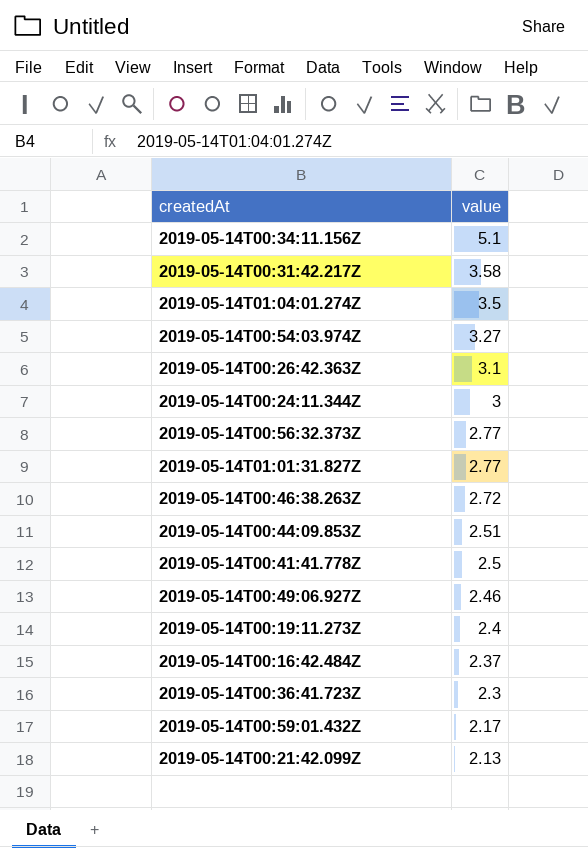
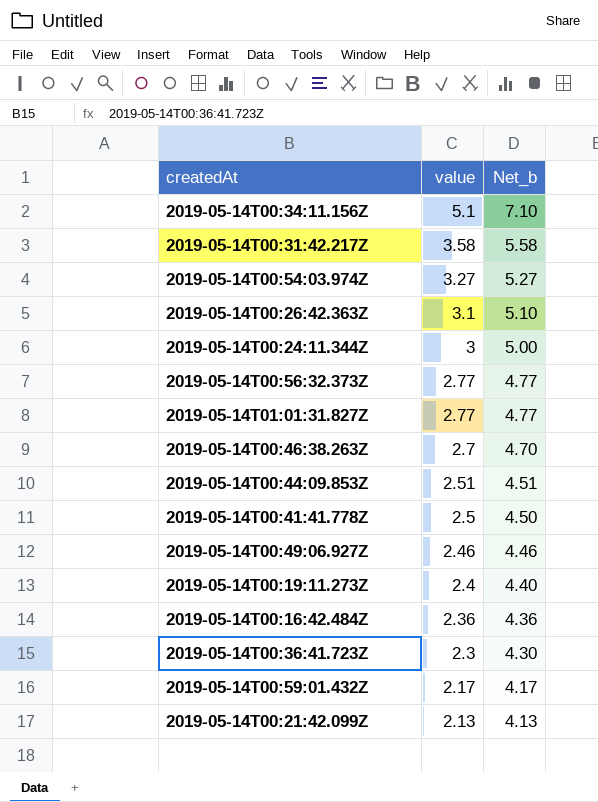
column Net_b | formula: none -> [value] + 2
row 2019-05-14T01:04:01.274Z: 3.5 -> none
2019-05-14T00:46:38.263Z | value: 2.72 -> 2.7
2019-05-14T00:16:42.484Z | value: 2.37 -> 2.36

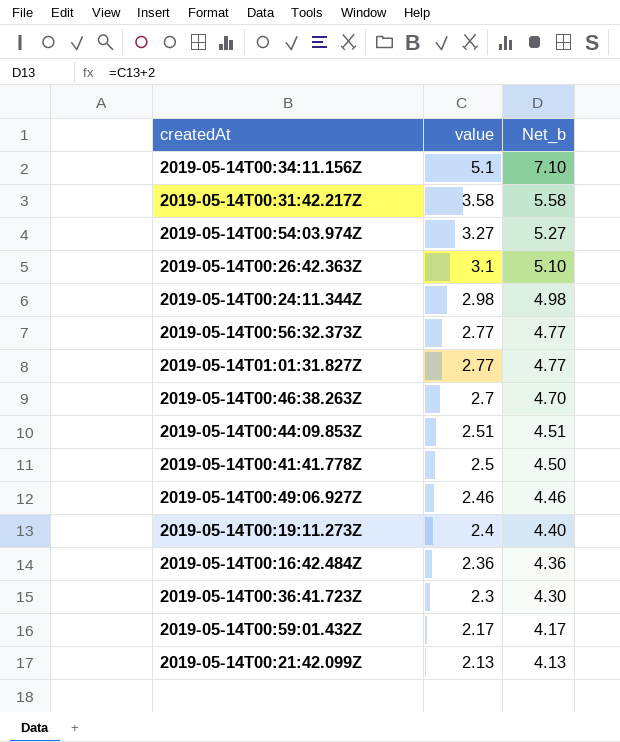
2019-05-14T00:24:11.344Z | value: 3 -> 2.98
2019-05-14T00:24:11.344Z | Net_b: 5.00 -> 4.98

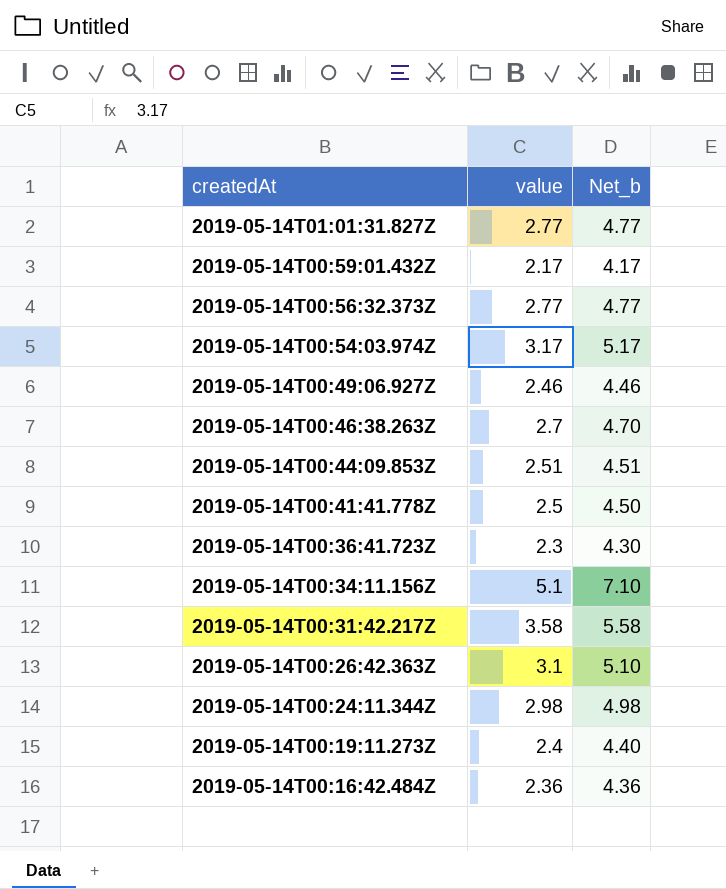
row order: value descending -> createdAt descending
row 2019-05-14T00:21:42.099Z: 2.13 | 4.13 -> none
2019-05-14T00:54:03.974Z | value: 3.27 -> 3.17
2019-05-14T00:54:03.974Z | Net_b: 5.27 -> 5.17

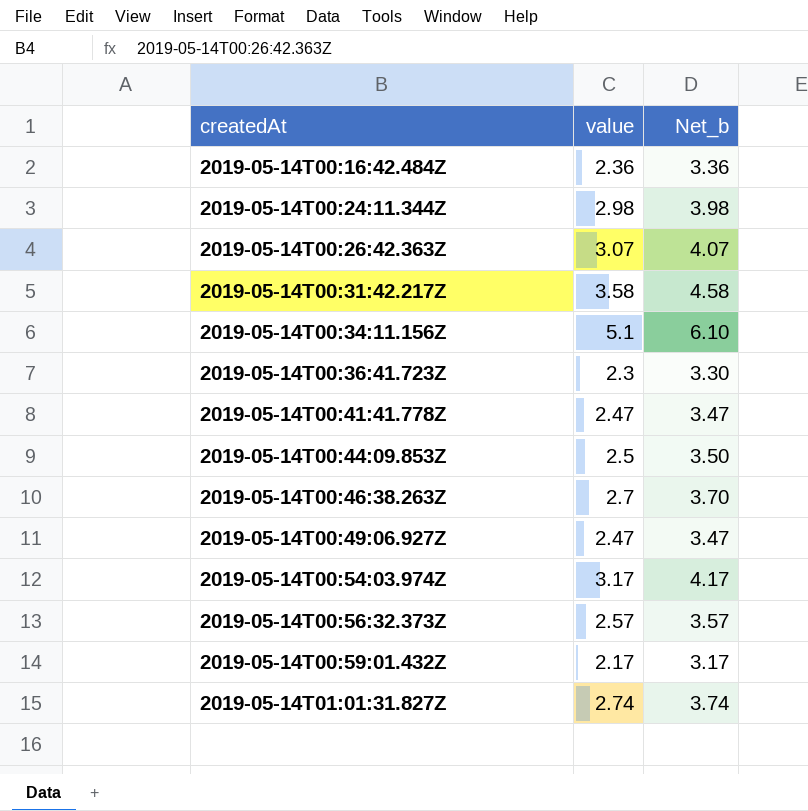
row order: createdAt descending -> createdAt ascending
column Net_b | formula: [value] + 2 -> [value] + 1
row 2019-05-14T00:19:11.273Z: 2.4 | 4.40 -> none
2019-05-14T00:26:42.363Z | value: 3.1 -> 3.07
2019-05-14T00:41:41.778Z | value: 2.5 -> 2.47
2019-05-14T00:44:09.853Z | value: 2.51 -> 2.5
2019-05-14T00:49:06.927Z | value: 2.46 -> 2.47
2019-05-14T00:56:32.373Z | value: 2.77 -> 2.57
2019-05-14T01:01:31.827Z | value: 2.77 -> 2.74

